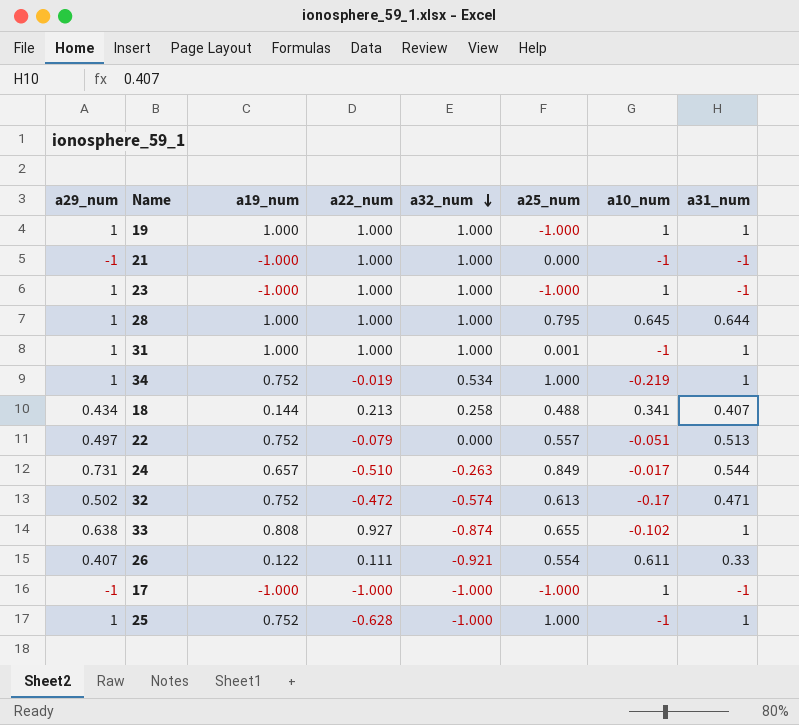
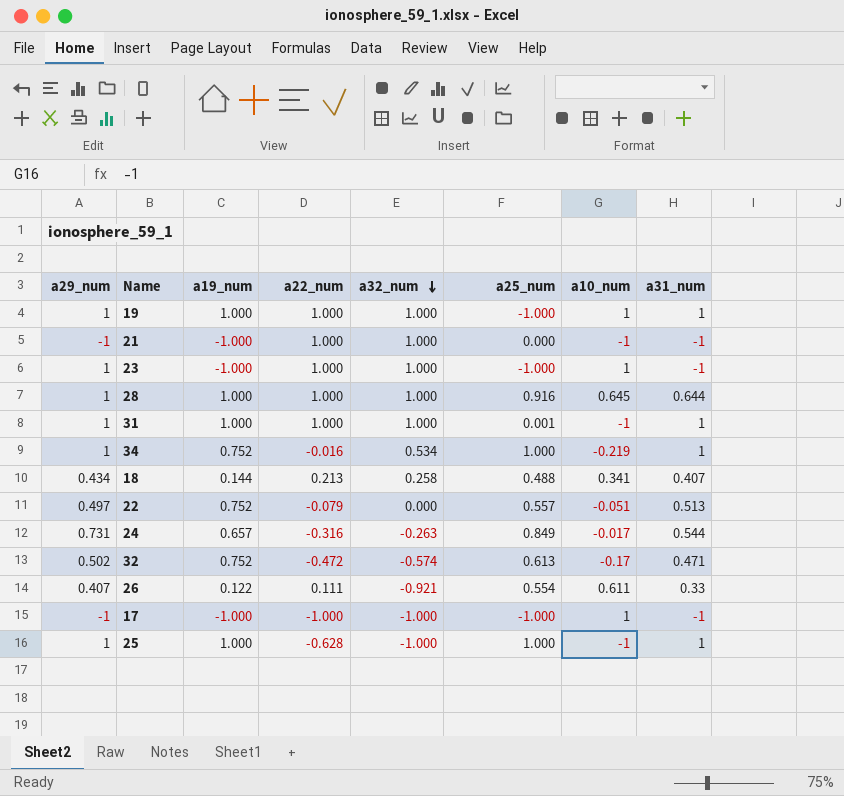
row 33: 0.638 | 0.808 | 0.927 | -0.874 | 0.655 | -0.102 | 1 -> none
28 | a25_num: 0.795 -> 0.916
34 | a22_num: -0.019 -> -0.016
24 | a22_num: -0.510 -> -0.316
25 | a19_num: 0.752 -> 1.000

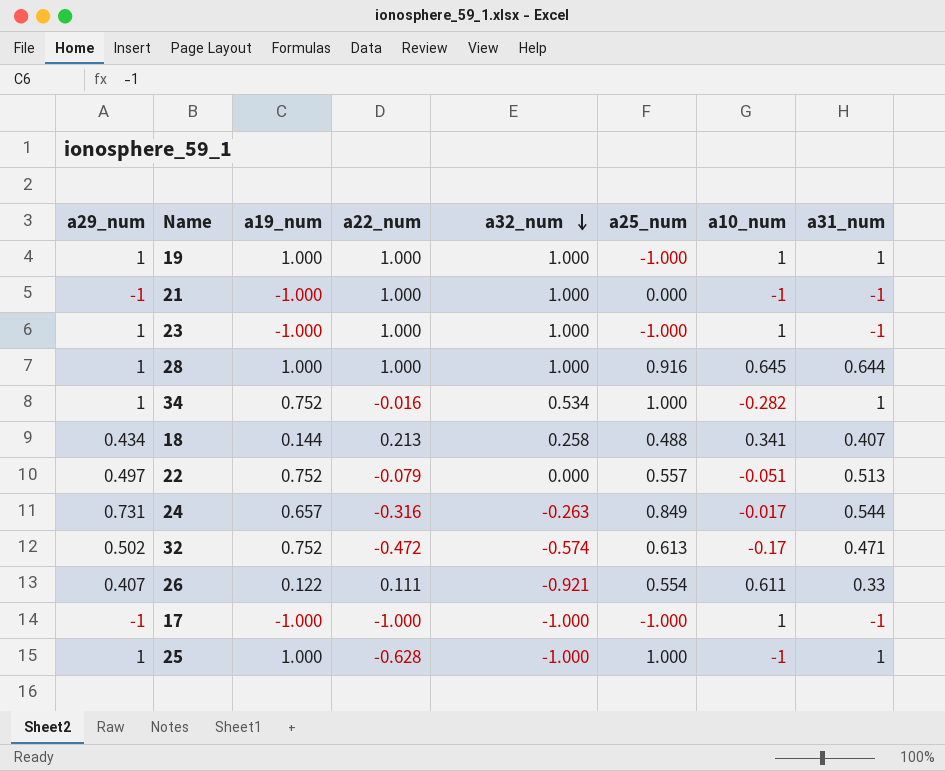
row 31: 1 | 1.000 | 1.000 | 1.000 | 0.001 | -1 | 1 -> none
34 | a10_num: -0.219 -> -0.282

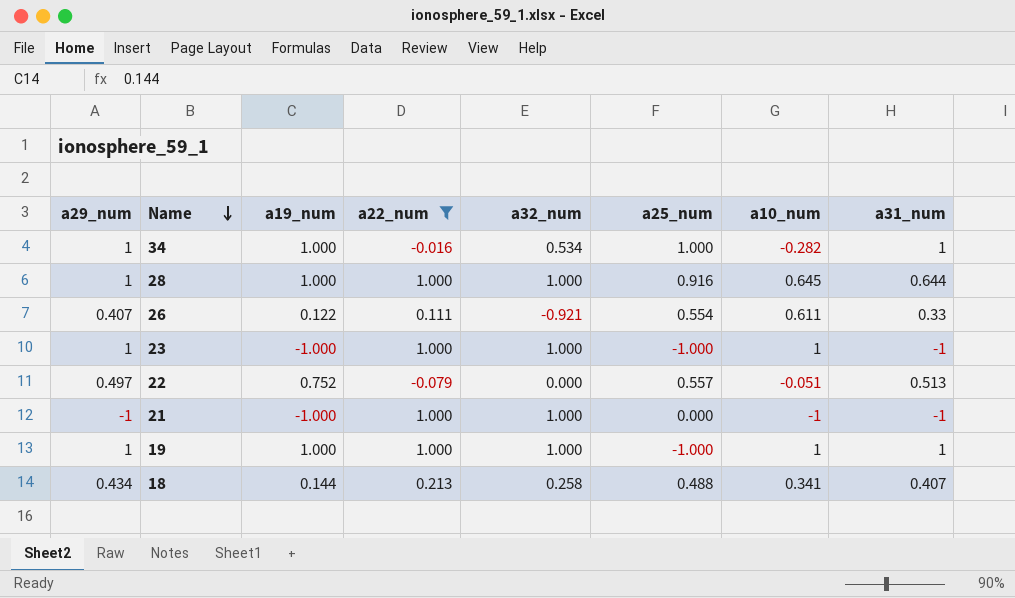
filter: none -> a22_num >= -0.079
row order: a32_num descending -> Name descending
34 | a19_num: 0.752 -> 1.000

